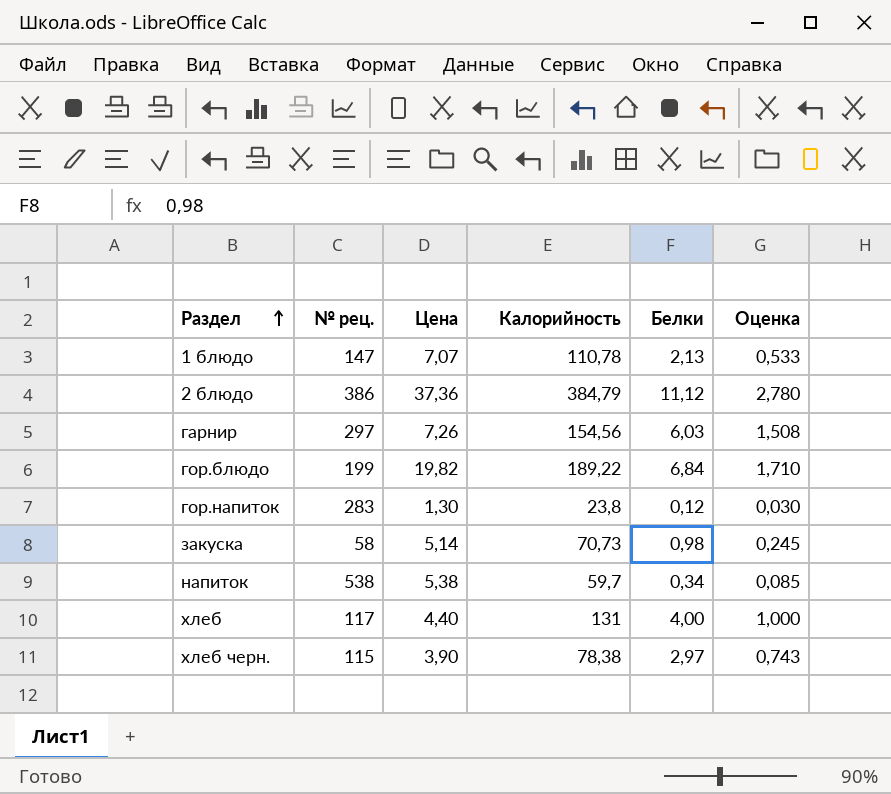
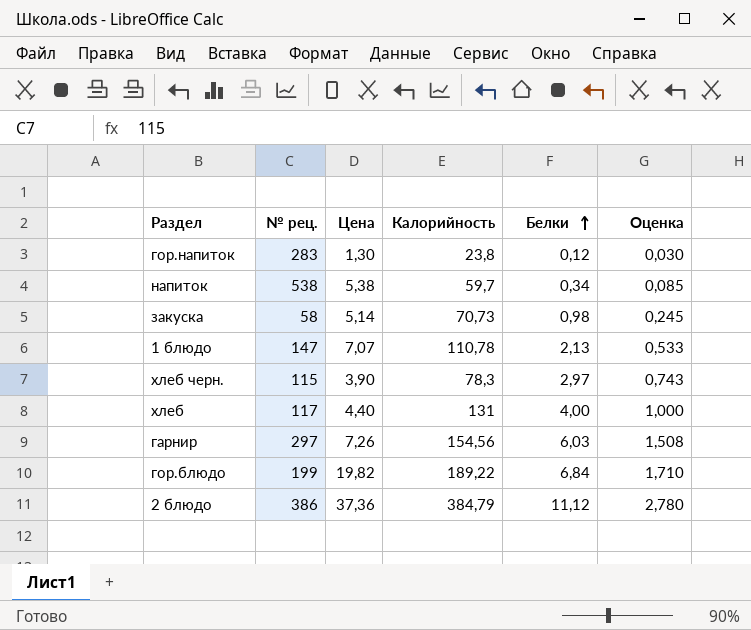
row order: Раздел ascending -> Белки ascending
хлеб черн. | Калорийность: 78,38 -> 78,3

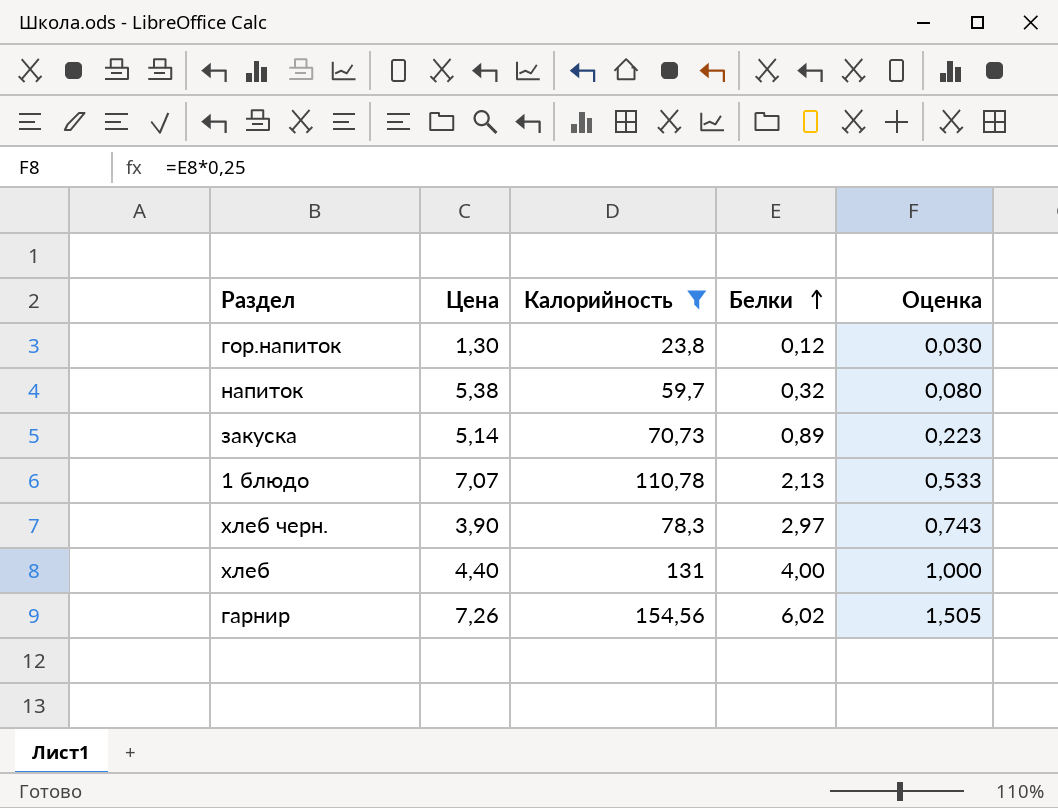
filter: none -> Калорийность <= 154,56
column № рец. | position: 2 -> none
напиток | Белки: 0,34 -> 0,32
напиток | Оценка: 0,085 -> 0,080
закуска | Белки: 0,98 -> 0,89
закуска | Оценка: 0,245 -> 0,223
гарнир | Белки: 6,03 -> 6,02
гарнир | Оценка: 1,508 -> 1,505

